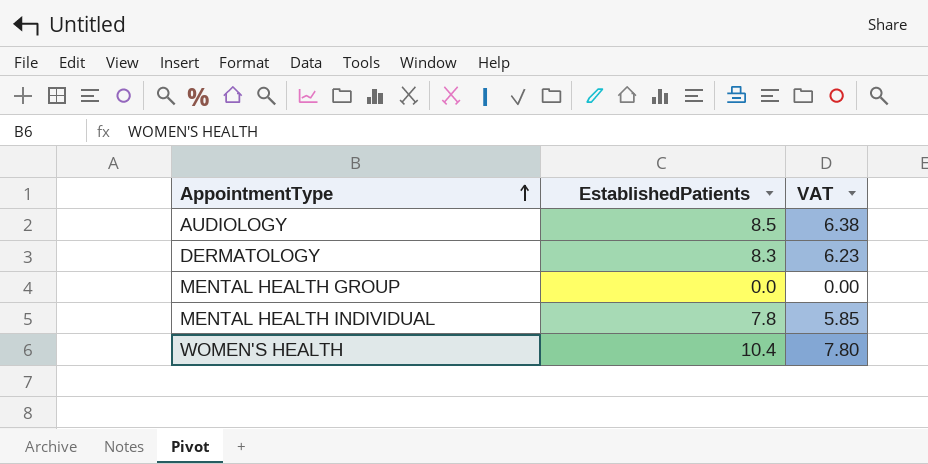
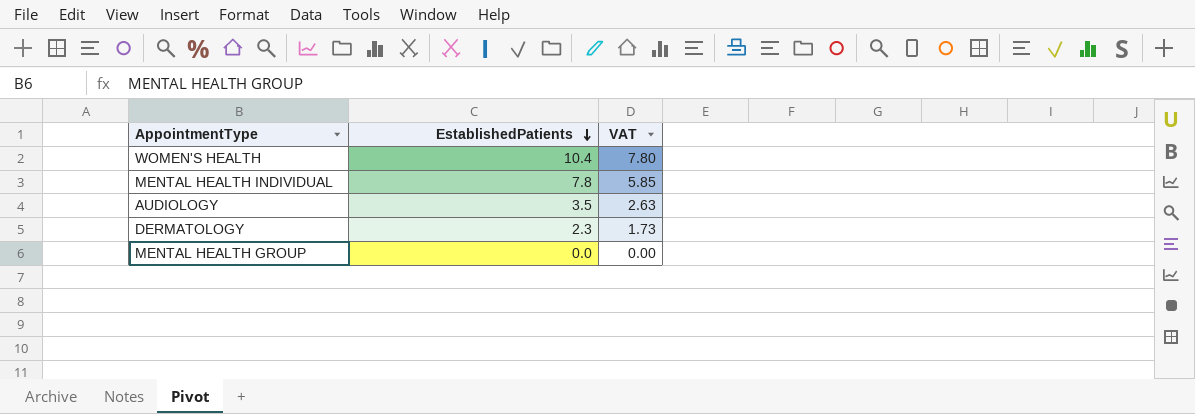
row order: AppointmentType ascending -> EstablishedPatients descending
AUDIOLOGY | EstablishedPatients: 8.5 -> 3.5
AUDIOLOGY | VAT: 6.38 -> 2.63
DERMATOLOGY | EstablishedPatients: 8.3 -> 2.3
DERMATOLOGY | VAT: 6.23 -> 1.73

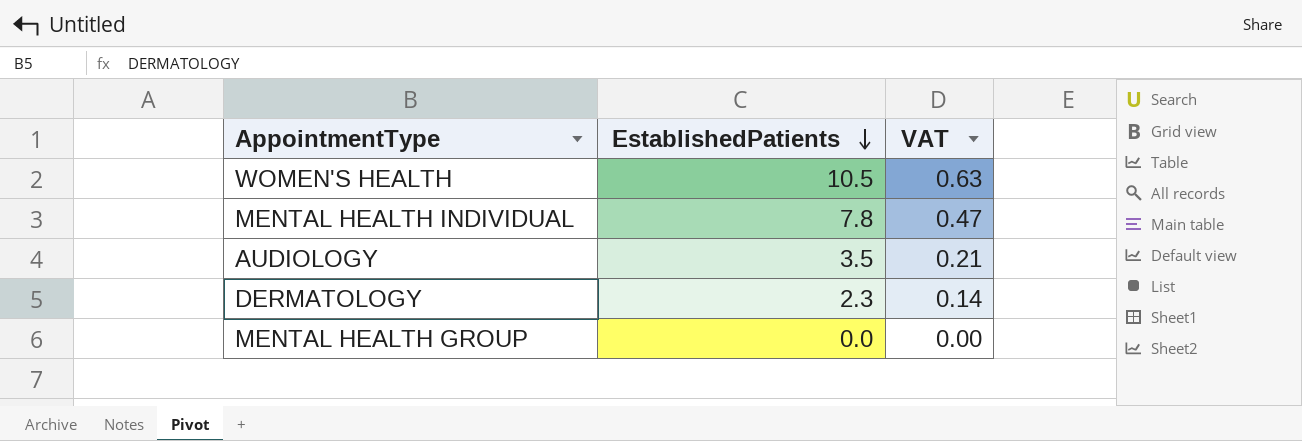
column VAT | formula: [EstablishedPatients] * 0.75 -> [EstablishedPatients] * 0.06
WOMEN'S HEALTH | EstablishedPatients: 10.4 -> 10.5

